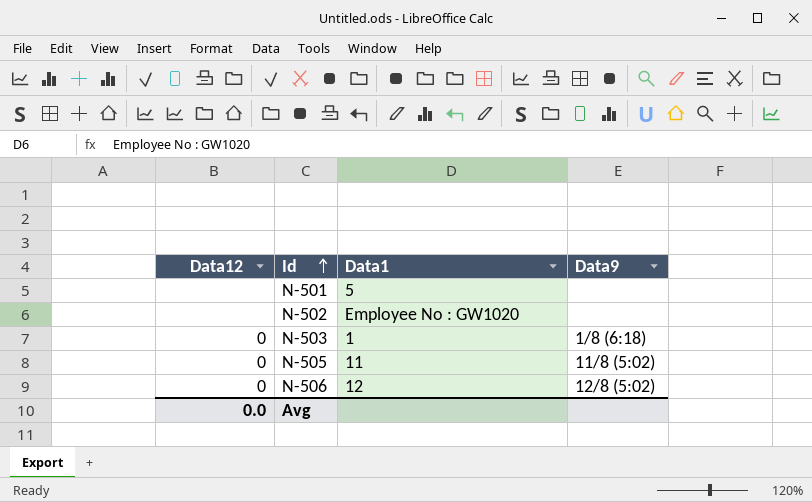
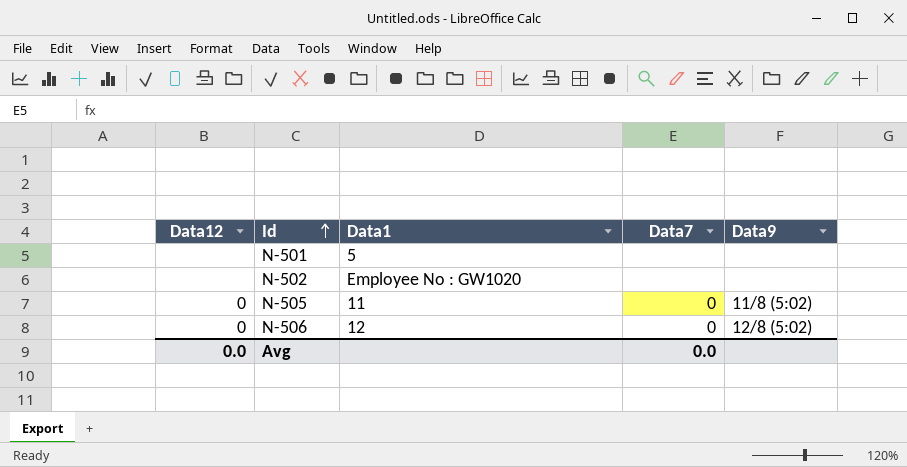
column Data7 | position: none -> 4
row N-503: 0 | 1 | 1/8 (6:18) -> none

